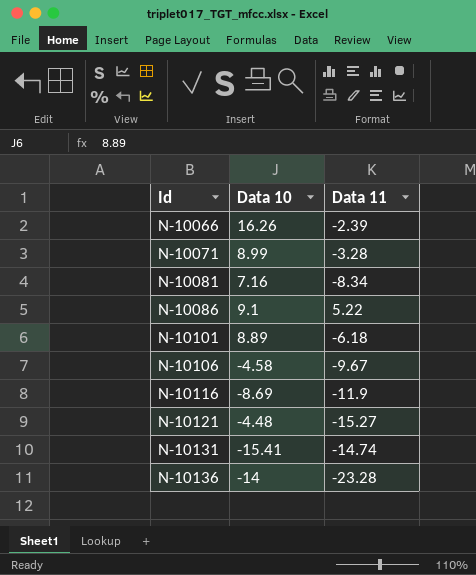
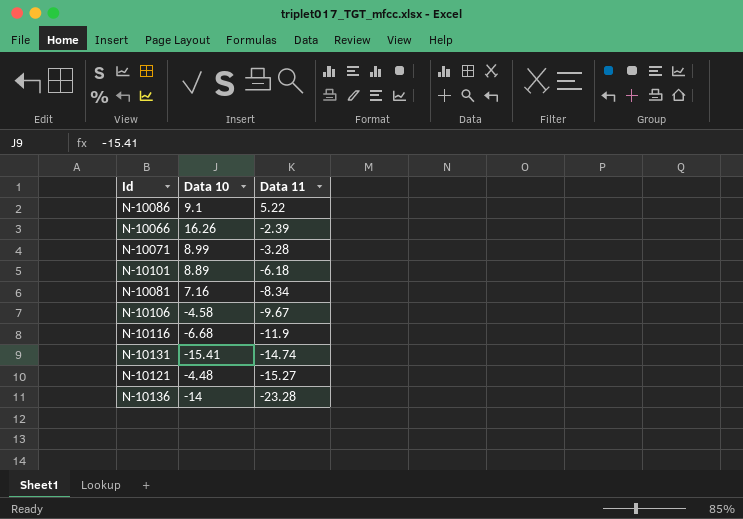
row order: Id ascending -> Data 11 descending
N-10116 | Data 10: -8.69 -> -6.68

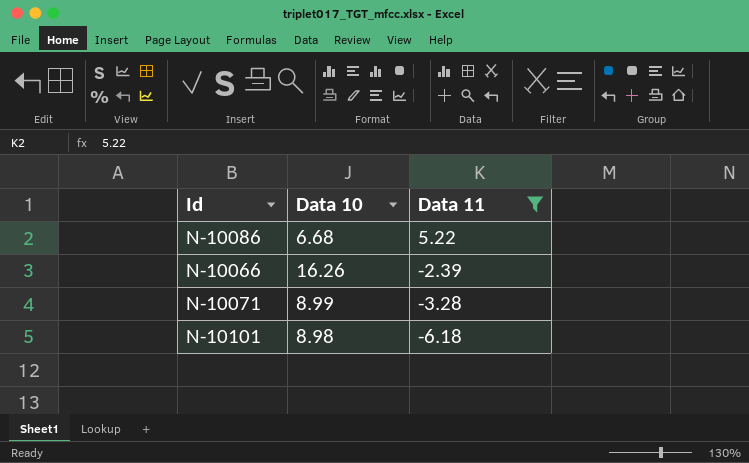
filter: none -> Data 11 >= -6.18
N-10086 | Data 10: 9.1 -> 6.68
N-10101 | Data 10: 8.89 -> 8.98

